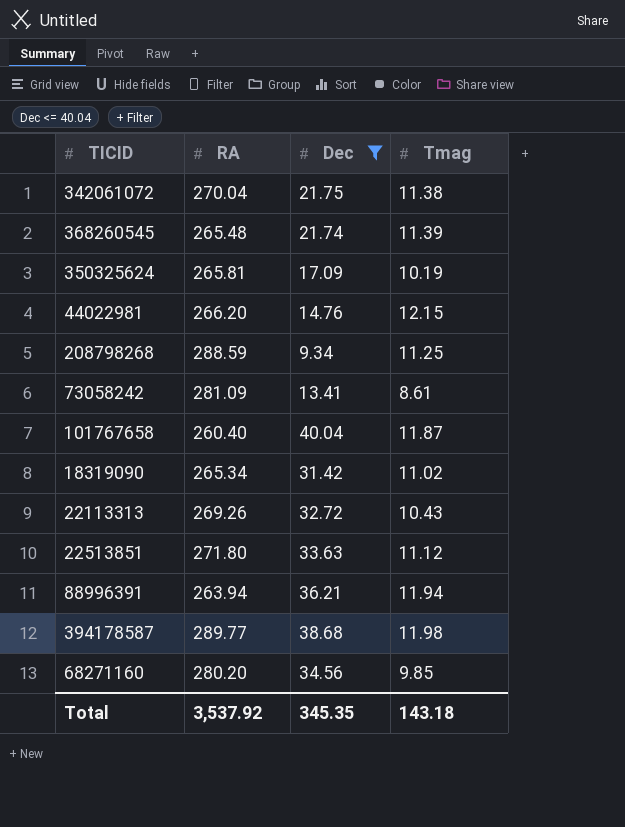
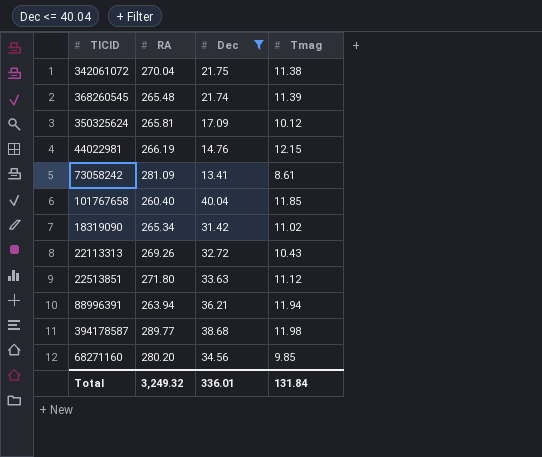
row 208798268: 288.59 | 9.34 | 11.25 -> none
350325624 | Tmag: 10.19 -> 10.12
44022981 | RA: 266.20 -> 266.19
101767658 | Tmag: 11.87 -> 11.85
Total | RA: 3,537.92 -> 3,249.32
Total | Dec: 345.35 -> 336.01
Total | Tmag: 143.18 -> 131.84

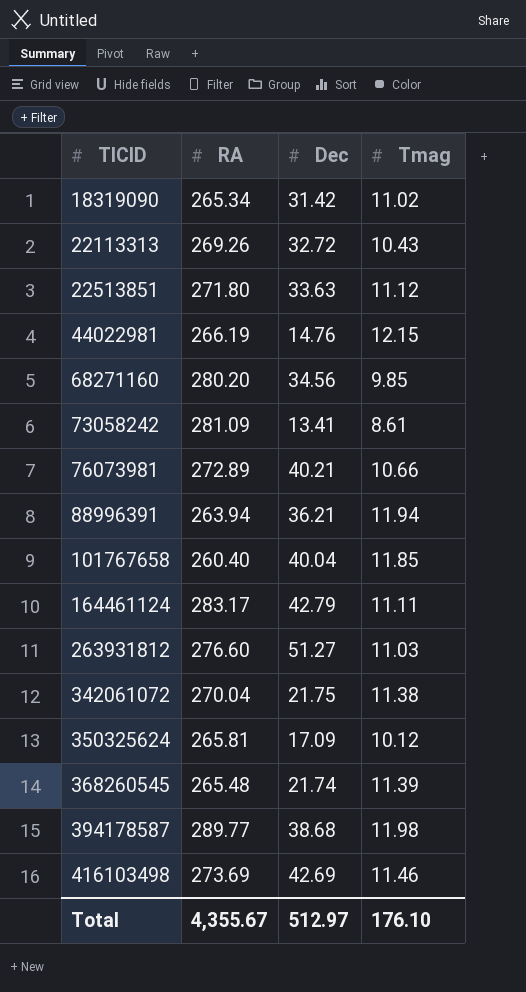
filter: Dec <= 40.04 -> none
row order: none -> TICID ascending
Total | RA: 3,249.32 -> 4,355.67
Total | Dec: 336.01 -> 512.97
Total | Tmag: 131.84 -> 176.10

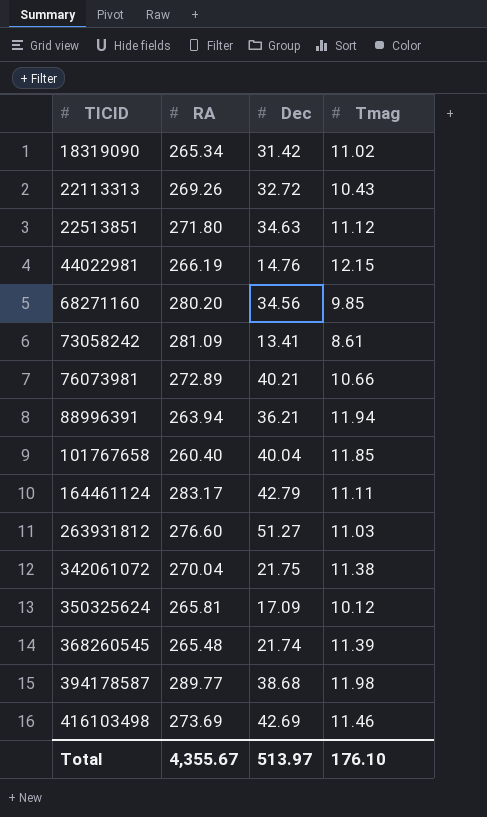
22513851 | Dec: 33.63 -> 34.63
Total | Dec: 512.97 -> 513.97

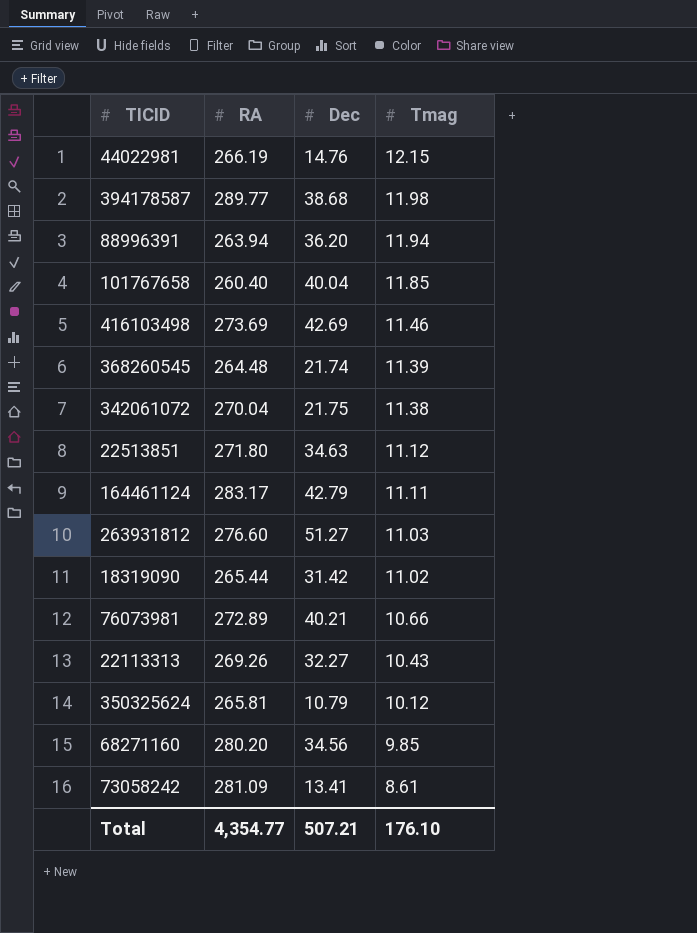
row order: TICID ascending -> Tmag descending
88996391 | Dec: 36.21 -> 36.20
368260545 | RA: 265.48 -> 264.48
18319090 | RA: 265.34 -> 265.44
22113313 | Dec: 32.72 -> 32.27
350325624 | Dec: 17.09 -> 10.79
Total | RA: 4,355.67 -> 4,354.77
Total | Dec: 513.97 -> 507.21

